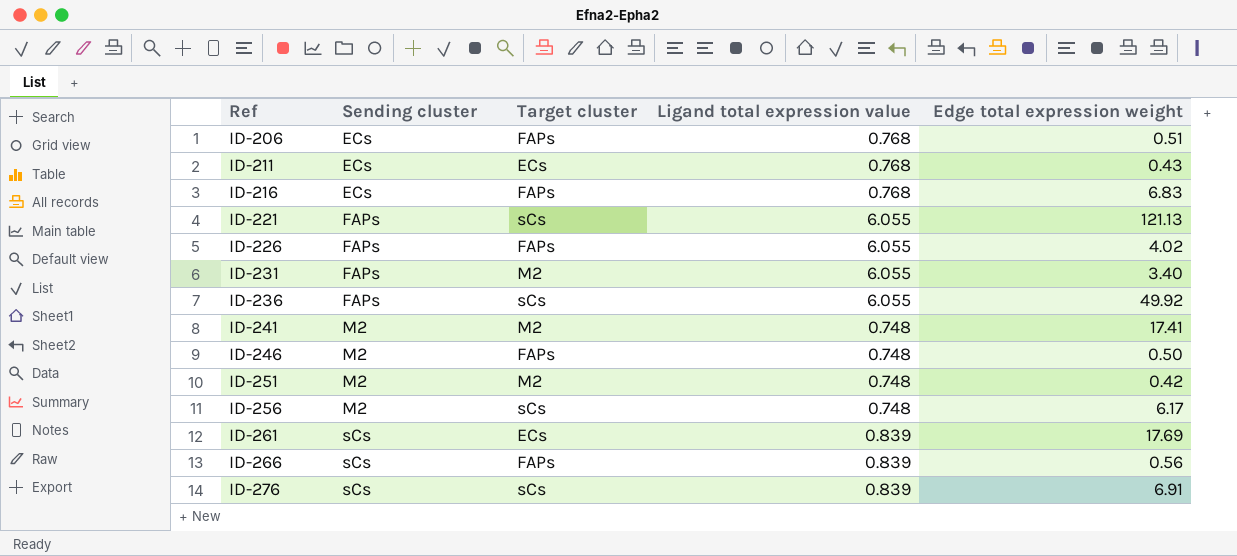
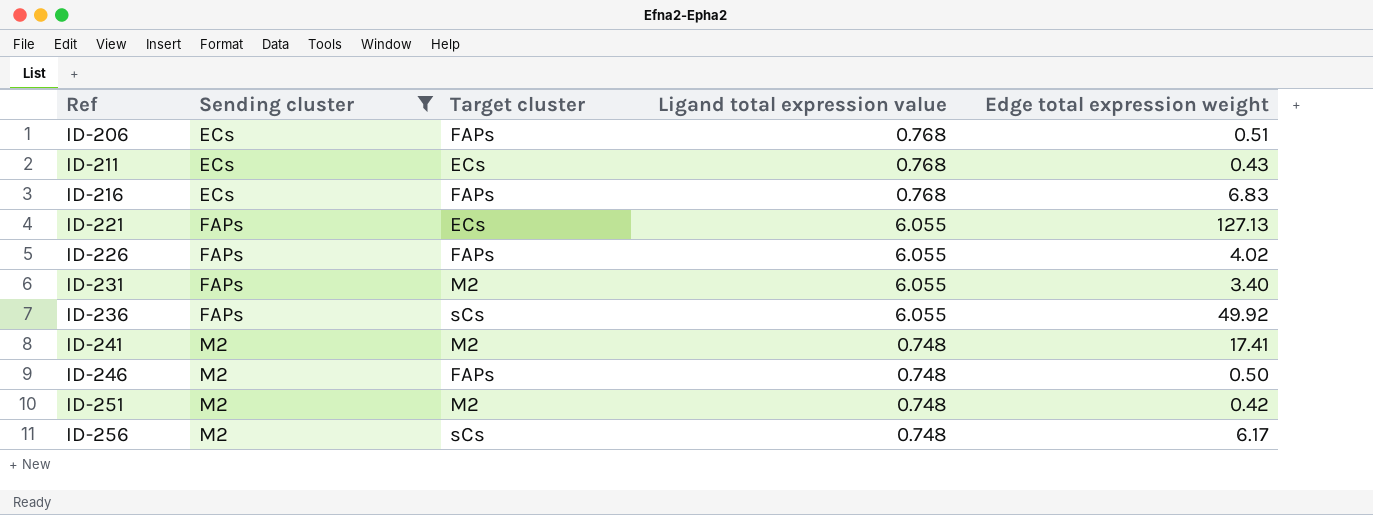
filter: none -> Sending cluster != sCs
ID-221 | Target cluster: sCs -> ECs
ID-221 | Edge total expression weight: 121.13 -> 127.13

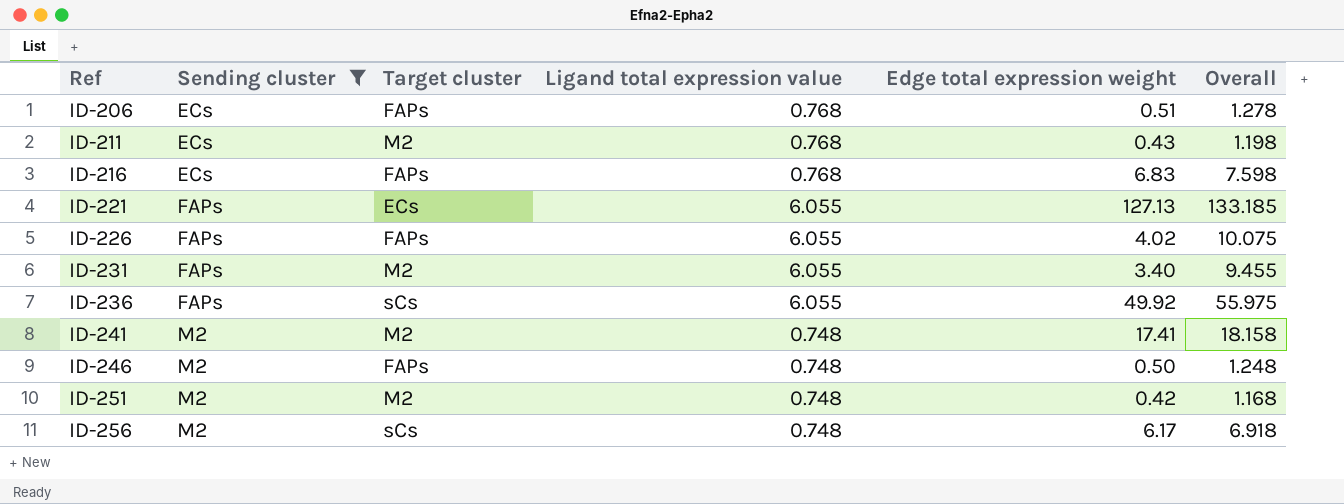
column Overall | formula: none -> [Ligand total expression value] + [Edge total expression weight]
ID-211 | Target cluster: ECs -> M2

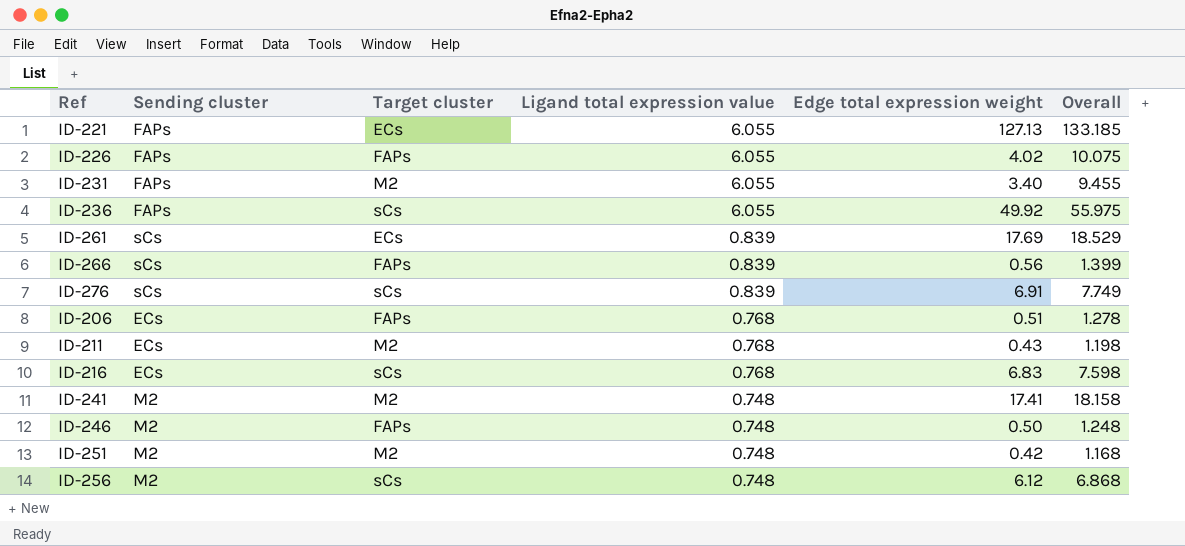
filter: Sending cluster != sCs -> none
row order: Ref ascending -> Ligand total expression value descending
ID-216 | Target cluster: FAPs -> sCs
ID-256 | Edge total expression weight: 6.17 -> 6.12
ID-256 | Overall: 6.918 -> 6.868

